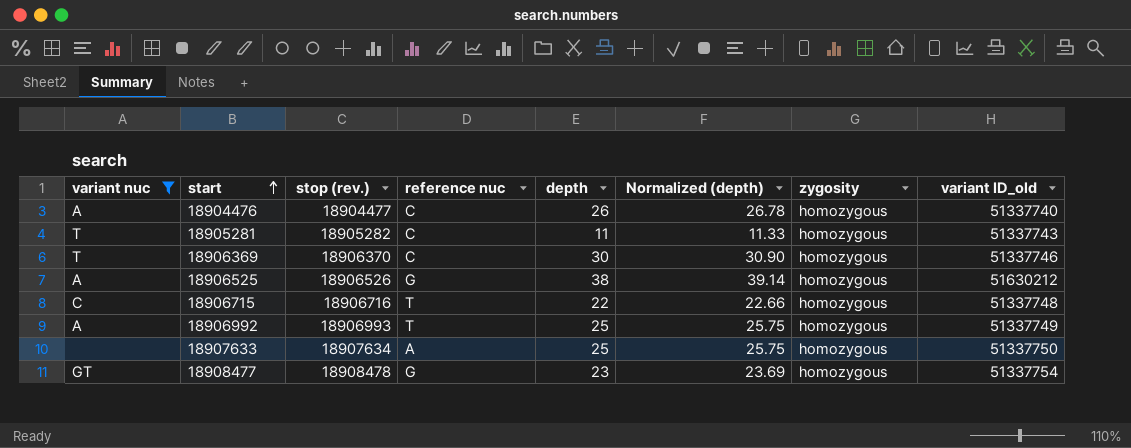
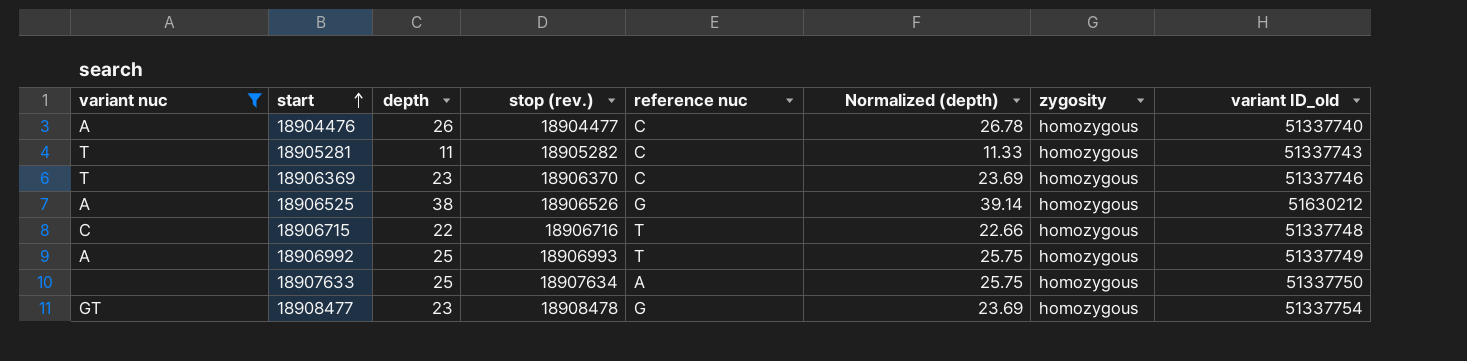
column depth | position: 5 -> 3
18906369 | depth: 30 -> 23
18906369 | Normalized (depth): 30.90 -> 23.69

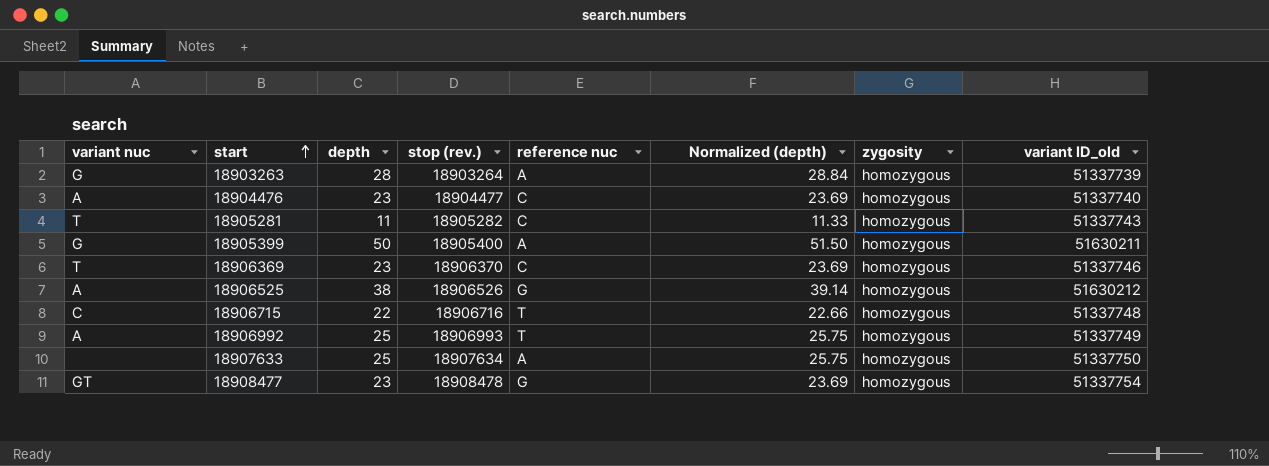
filter: variant nuc != G -> none
18904476 | depth: 26 -> 23
18904476 | Normalized (depth): 26.78 -> 23.69

